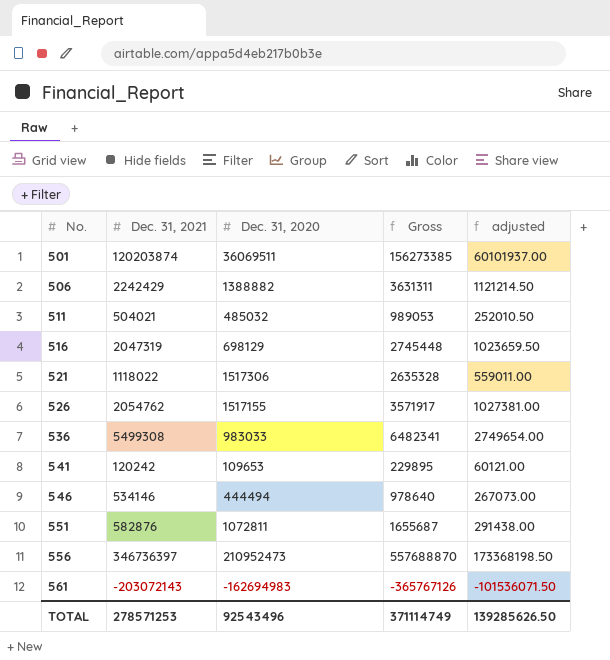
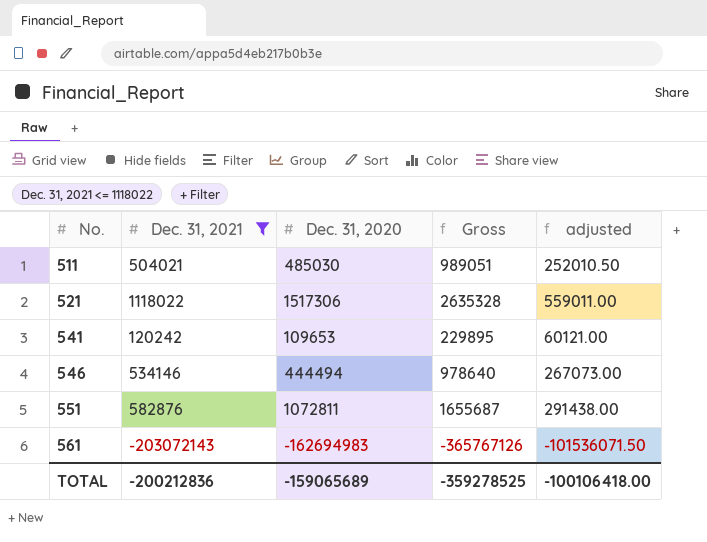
filter: none -> Dec. 31, 2021 <= 1118022
511 | Dec. 31, 2020: 485032 -> 485030
511 | Gross: 989053 -> 989051
TOTAL | Dec. 31, 2021: 278571253 -> -200212836
TOTAL | Dec. 31, 2020: 92543496 -> -159065689
TOTAL | Gross: 371114749 -> -359278525
TOTAL | adjusted: 139285626.50 -> -100106418.00

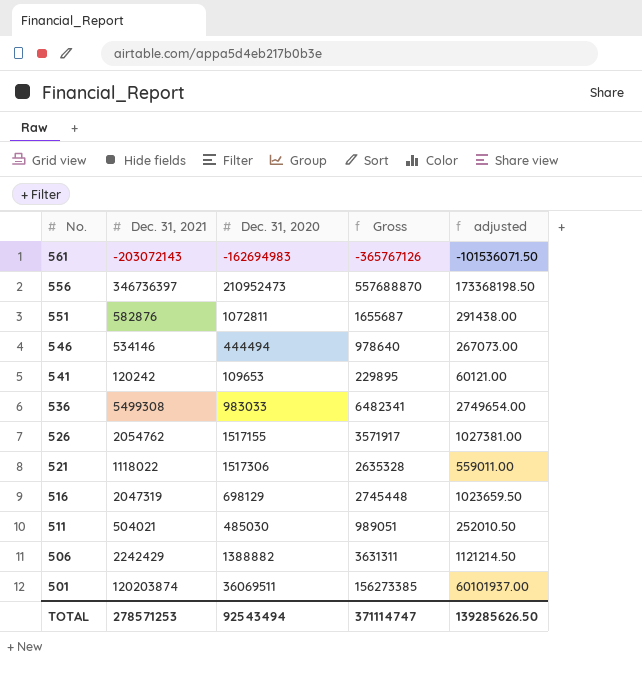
filter: Dec. 31, 2021 <= 1118022 -> none
row order: No. ascending -> No. descending
TOTAL | Dec. 31, 2021: -200212836 -> 278571253
TOTAL | Dec. 31, 2020: -159065689 -> 92543494
TOTAL | Gross: -359278525 -> 371114747
TOTAL | adjusted: -100106418.00 -> 139285626.50

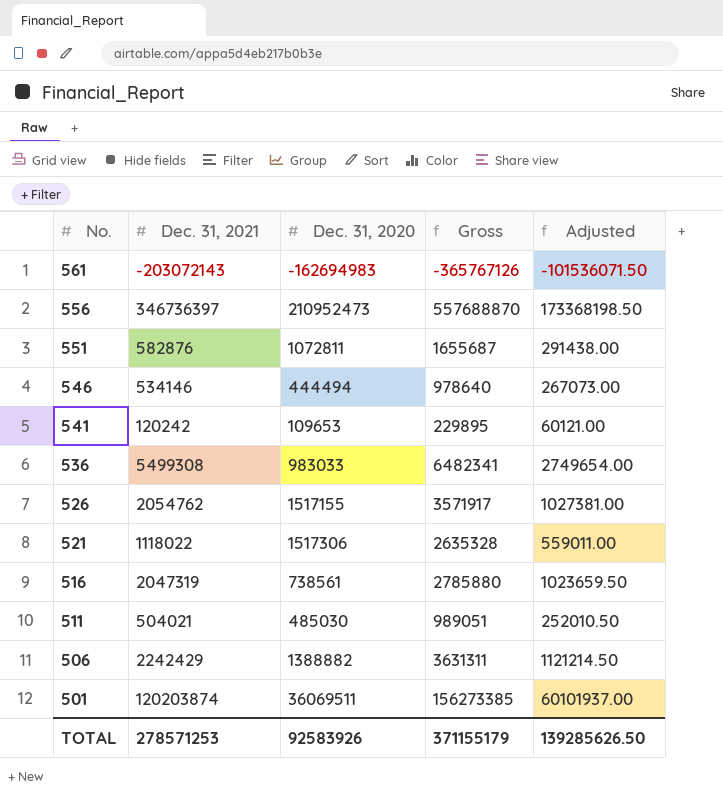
column name: adjusted -> Adjusted
516 | Dec. 31, 2020: 698129 -> 738561
516 | Gross: 2745448 -> 2785880
TOTAL | Dec. 31, 2020: 92543494 -> 92583926
TOTAL | Gross: 371114747 -> 371155179

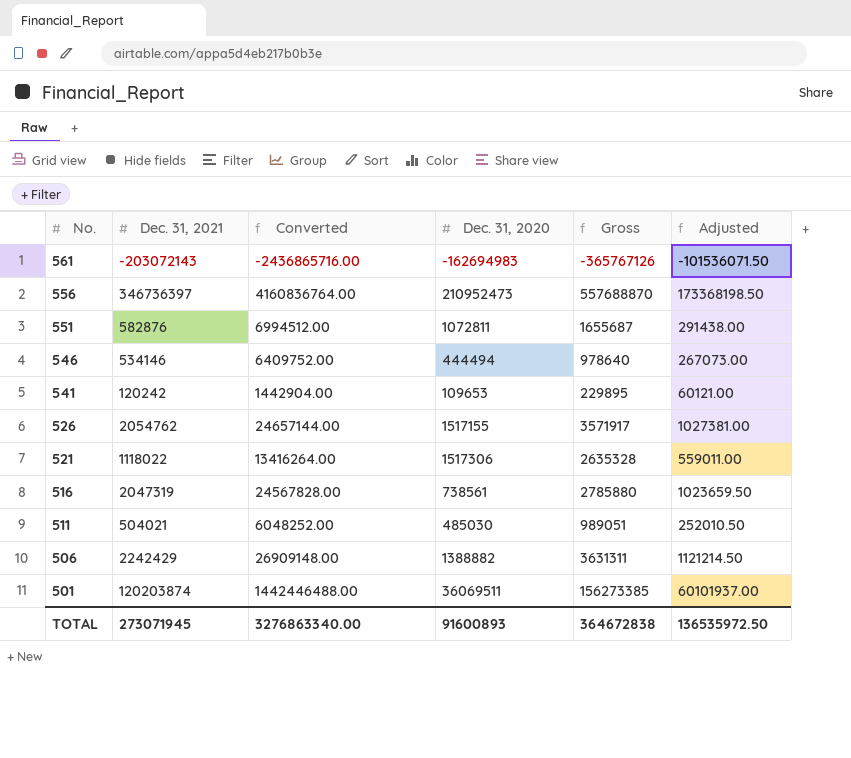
column Converted | formula: none -> [Dec. 31, 2021] * 12
row 536: 5499308 | 983033 | 6482341 | 2749654.00 -> none
TOTAL | Dec. 31, 2021: 278571253 -> 273071945
TOTAL | Dec. 31, 2020: 92583926 -> 91600893
TOTAL | Gross: 371155179 -> 364672838
TOTAL | Adjusted: 139285626.50 -> 136535972.50

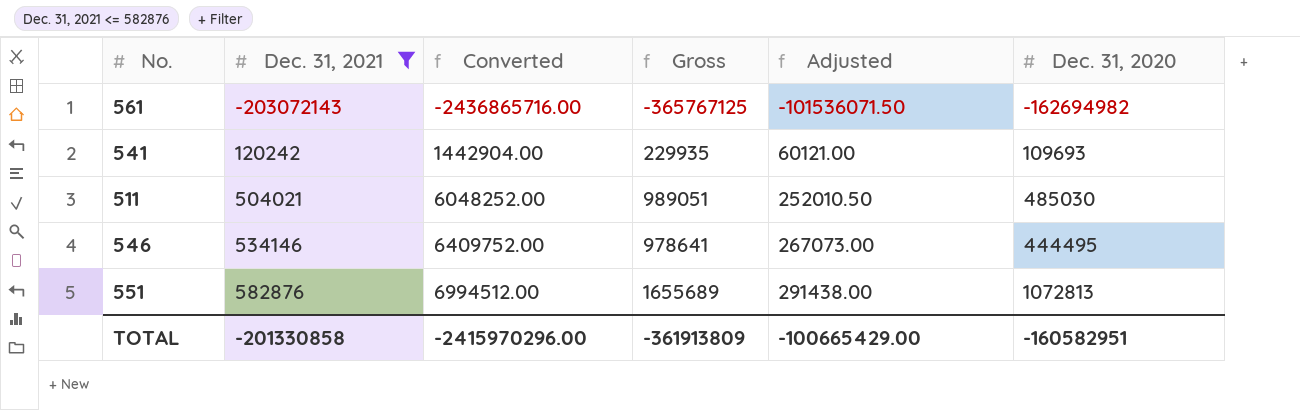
filter: none -> Dec. 31, 2021 <= 582876
row order: No. descending -> Dec. 31, 2021 ascending
column Dec. 31, 2020 | position: 4 -> 6
561 | Gross: -365767126 -> -365767125
561 | Dec. 31, 2020: -162694983 -> -162694982
541 | Gross: 229895 -> 229935
541 | Dec. 31, 2020: 109653 -> 109693
546 | Gross: 978640 -> 978641
546 | Dec. 31, 2020: 444494 -> 444495
551 | Gross: 1655687 -> 1655689
551 | Dec. 31, 2020: 1072811 -> 1072813
TOTAL | Dec. 31, 2021: 273071945 -> -201330858
TOTAL | Converted: 3276863340.00 -> -2415970296.00
TOTAL | Gross: 364672838 -> -361913809
TOTAL | Adjusted: 136535972.50 -> -100665429.00
TOTAL | Dec. 31, 2020: 91600893 -> -160582951

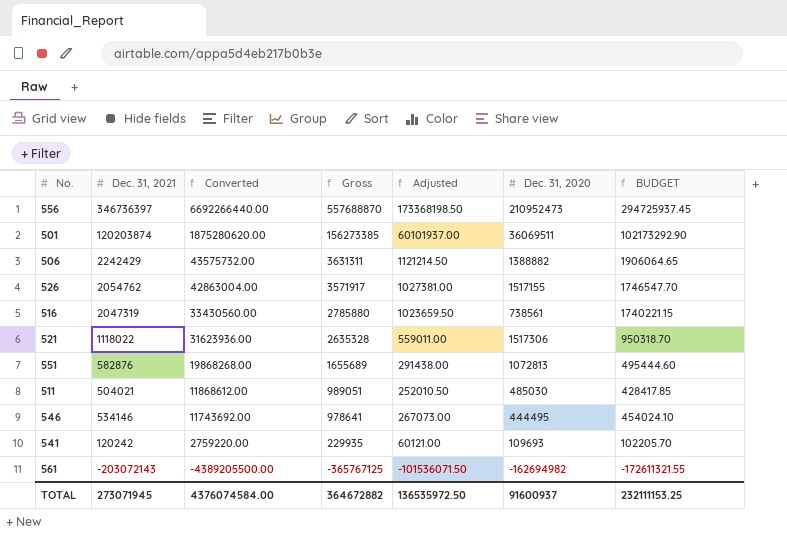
filter: Dec. 31, 2021 <= 582876 -> none
row order: Dec. 31, 2021 ascending -> Converted descending
column Converted | formula: [Dec. 31, 2021] * 12 -> [Gross] * 12
column BUDGET | formula: none -> [Dec. 31, 2021] * 0.85
TOTAL | Dec. 31, 2021: -201330858 -> 273071945
TOTAL | Converted: -2415970296.00 -> 4376074584.00
TOTAL | Gross: -361913809 -> 364672882
TOTAL | Adjusted: -100665429.00 -> 136535972.50
TOTAL | Dec. 31, 2020: -160582951 -> 91600937

